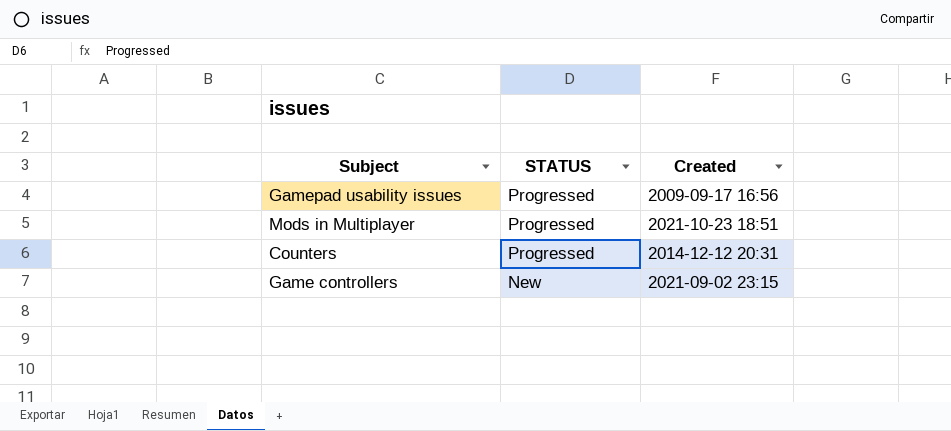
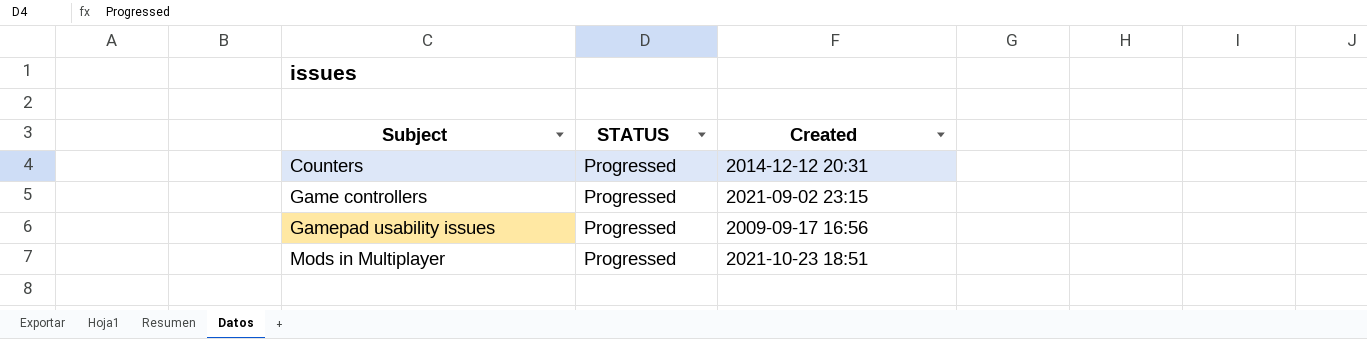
row order: STATUS descending -> Subject ascending
Game controllers | STATUS: New -> Progressed

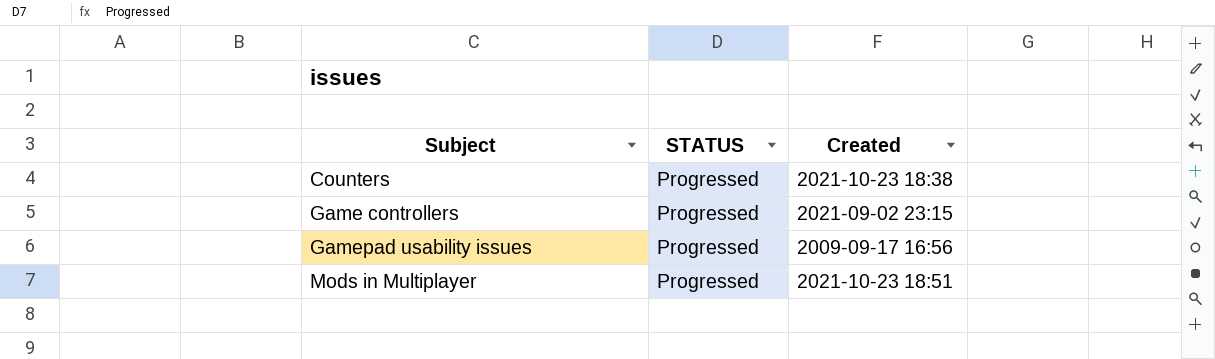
Counters | Created: 2014-12-12 20:31 -> 2021-10-23 18:38

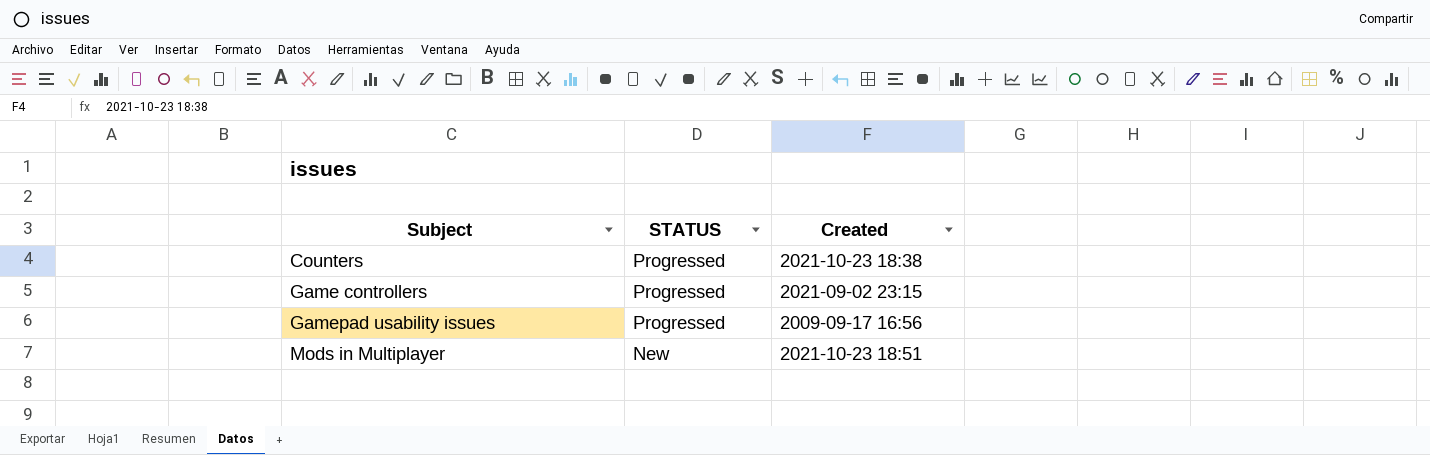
Mods in Multiplayer | STATUS: Progressed -> New

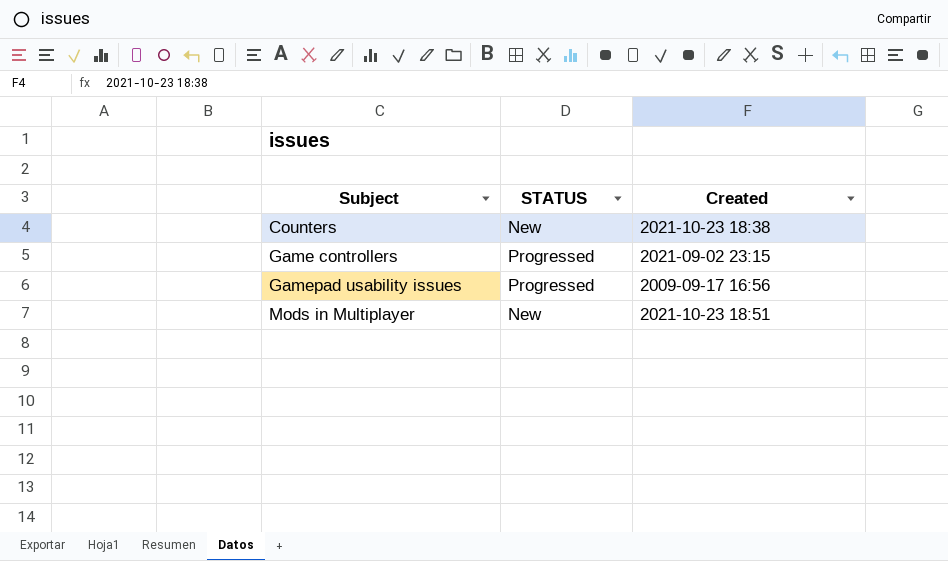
Counters | STATUS: Progressed -> New

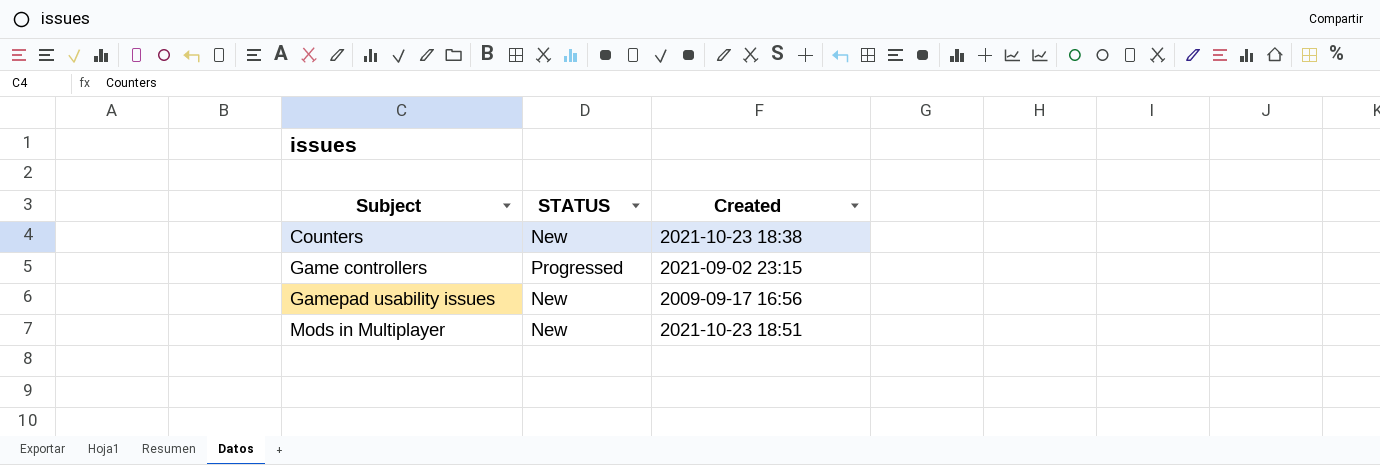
Gamepad usability issues | STATUS: Progressed -> New

